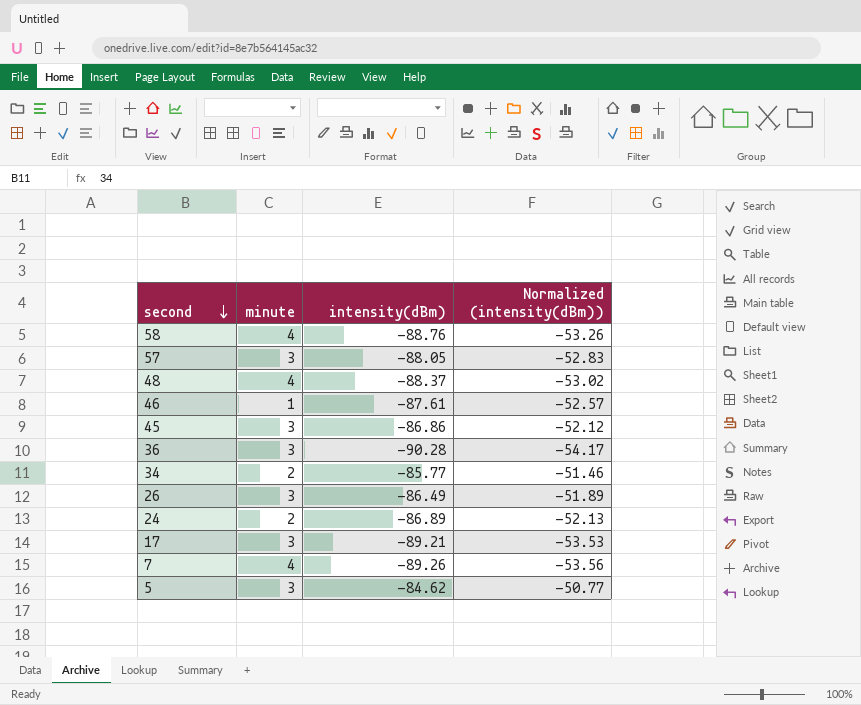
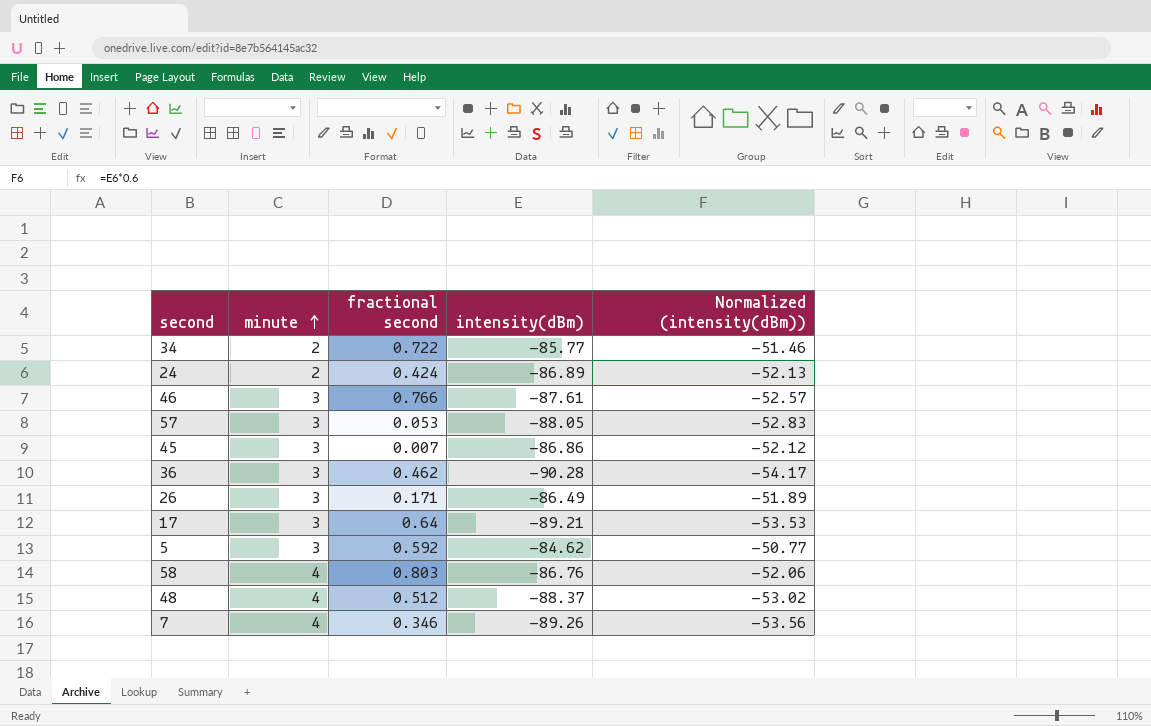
row order: second descending -> minute ascending
column fractional second | position: none -> 3
46 | minute: 1 -> 3
58 | intensity(dBm): -88.76 -> -86.76
58 | Normalized (intensity(dBm)): -53.26 -> -52.06

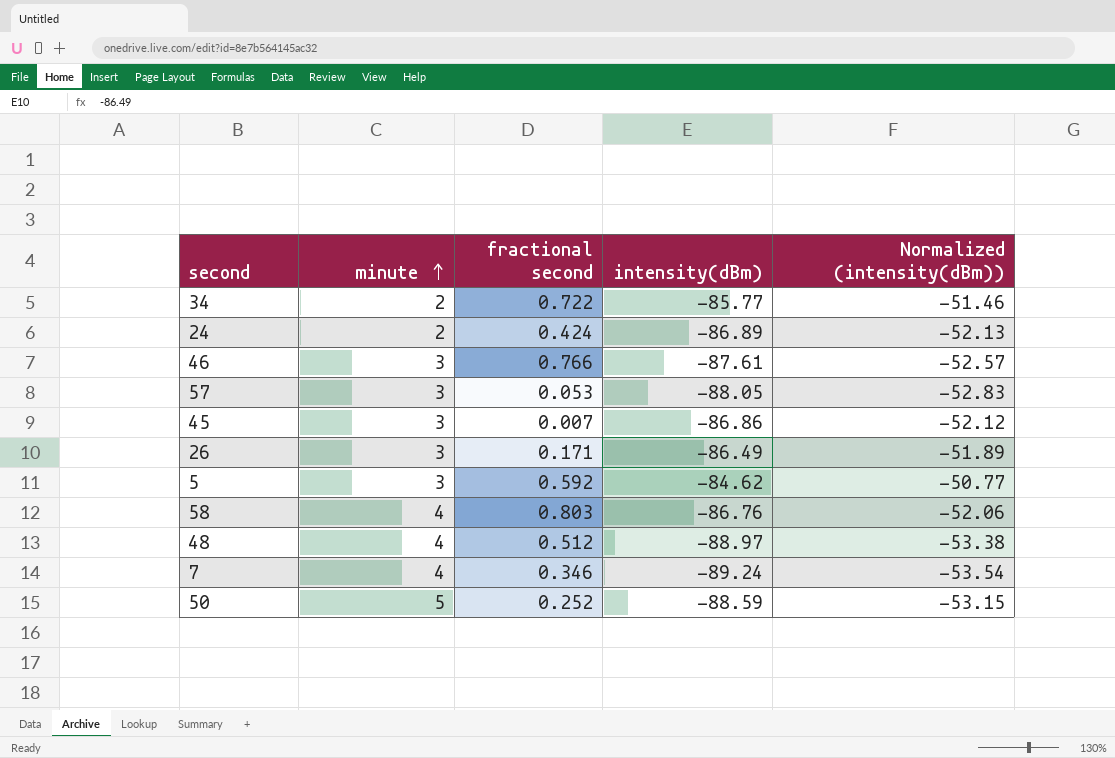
row 36: 3 | 0.462 | -90.28 | -54.17 -> none
row 17: 3 | 0.64 | -89.21 | -53.53 -> none
48 | intensity(dBm): -88.37 -> -88.97
48 | Normalized (intensity(dBm)): -53.02 -> -53.38
7 | intensity(dBm): -89.26 -> -89.24
7 | Normalized (intensity(dBm)): -53.56 -> -53.54
row 50: none -> 5 | 0.252 | -88.59 | -53.15

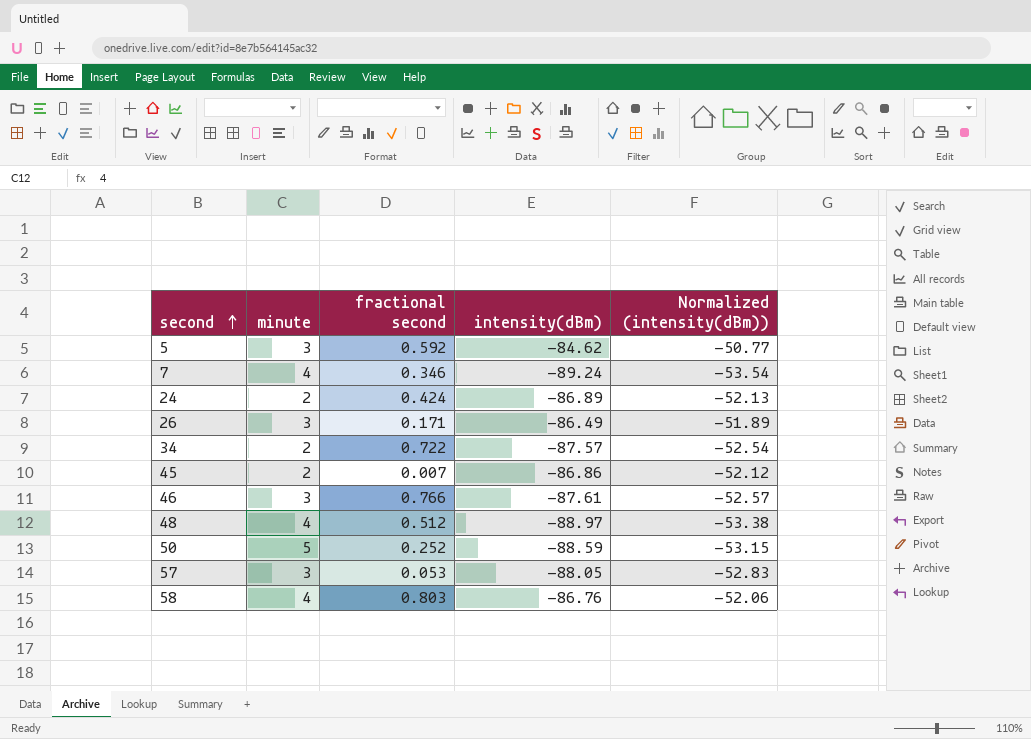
row order: minute ascending -> second ascending
34 | intensity(dBm): -85.77 -> -87.57
34 | Normalized (intensity(dBm)): -51.46 -> -52.54
45 | minute: 3 -> 2

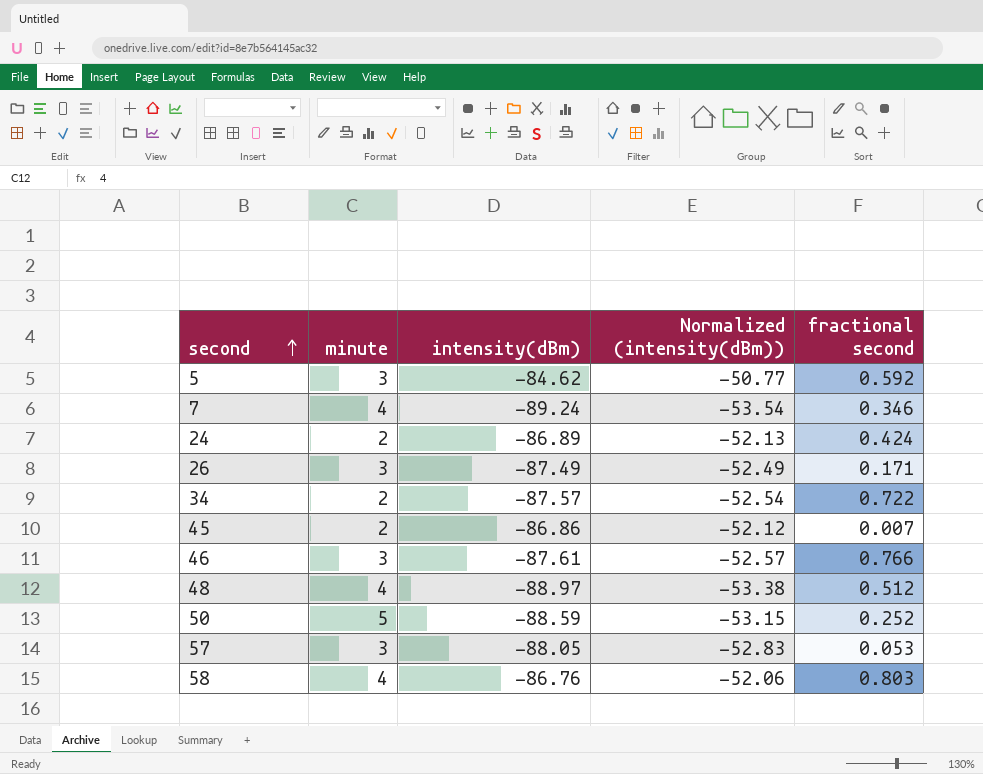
column fractional second | position: 3 -> 5
26 | intensity(dBm): -86.49 -> -87.49
26 | Normalized (intensity(dBm)): -51.89 -> -52.49

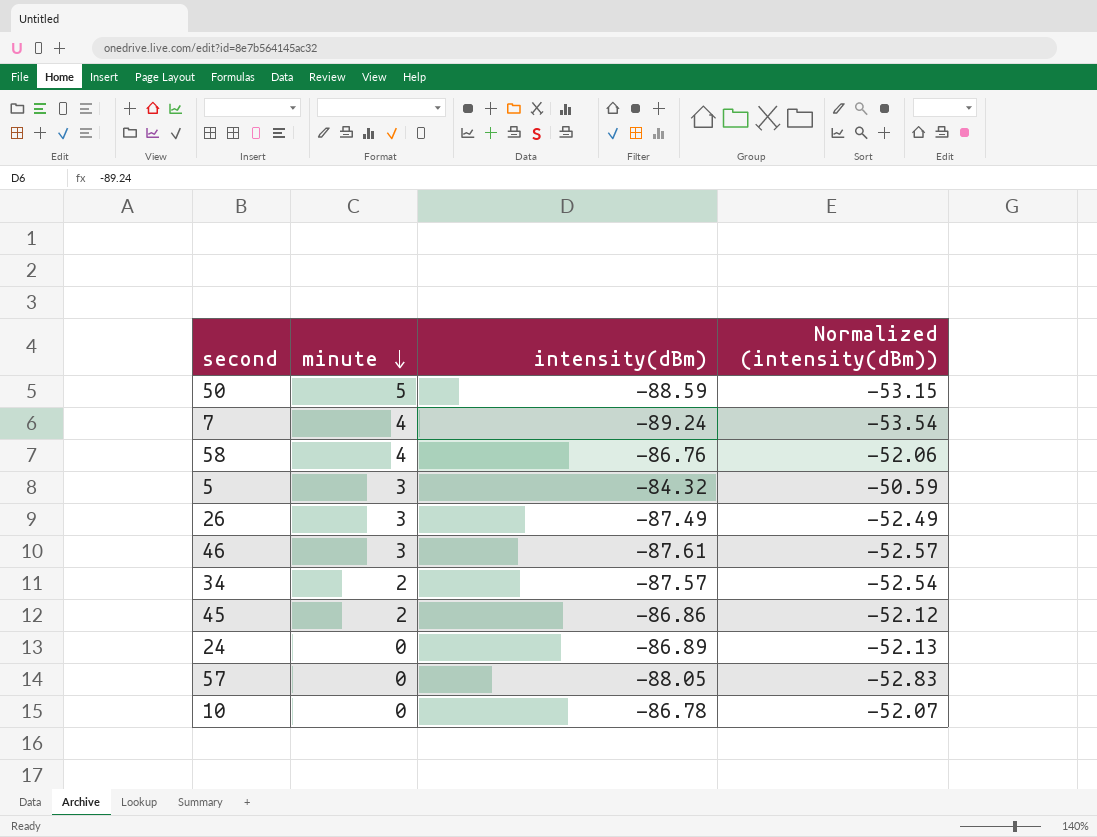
row order: second ascending -> minute descending
column fractional second | position: 5 -> none
row 48: 4 | -88.97 | -53.38 | 0.512 -> none
5 | intensity(dBm): -84.62 -> -84.32
5 | Normalized (intensity(dBm)): -50.77 -> -50.59
24 | minute: 2 -> 0
57 | minute: 3 -> 0
row 10: none -> 0 | -86.78 | -52.07

